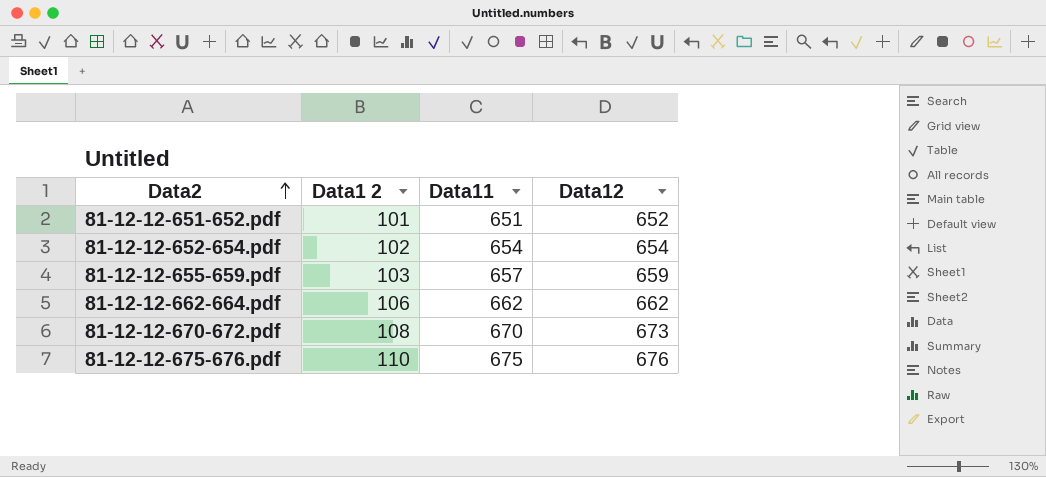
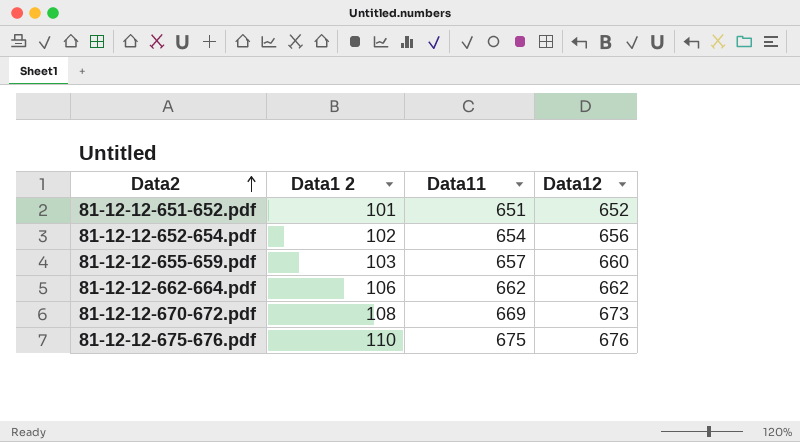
81-12-12-652-654.pdf | Data12: 654 -> 656
81-12-12-655-659.pdf | Data12: 659 -> 660
81-12-12-670-672.pdf | Data11: 670 -> 669

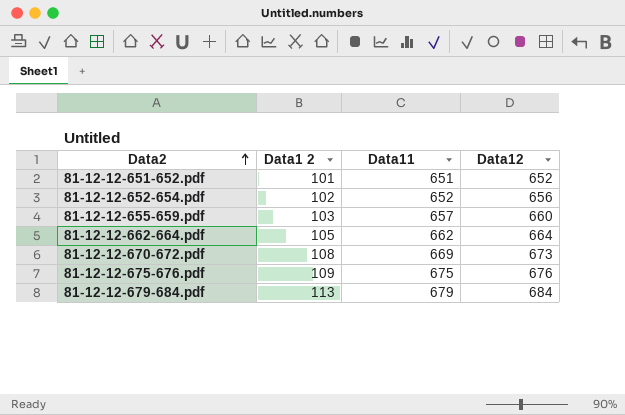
81-12-12-652-654.pdf | Data11: 654 -> 652
81-12-12-662-664.pdf | Data1 2: 106 -> 105
81-12-12-662-664.pdf | Data12: 662 -> 664
81-12-12-675-676.pdf | Data1 2: 110 -> 109
row 81-12-12-679-684.pdf: none -> 113 | 679 | 684

